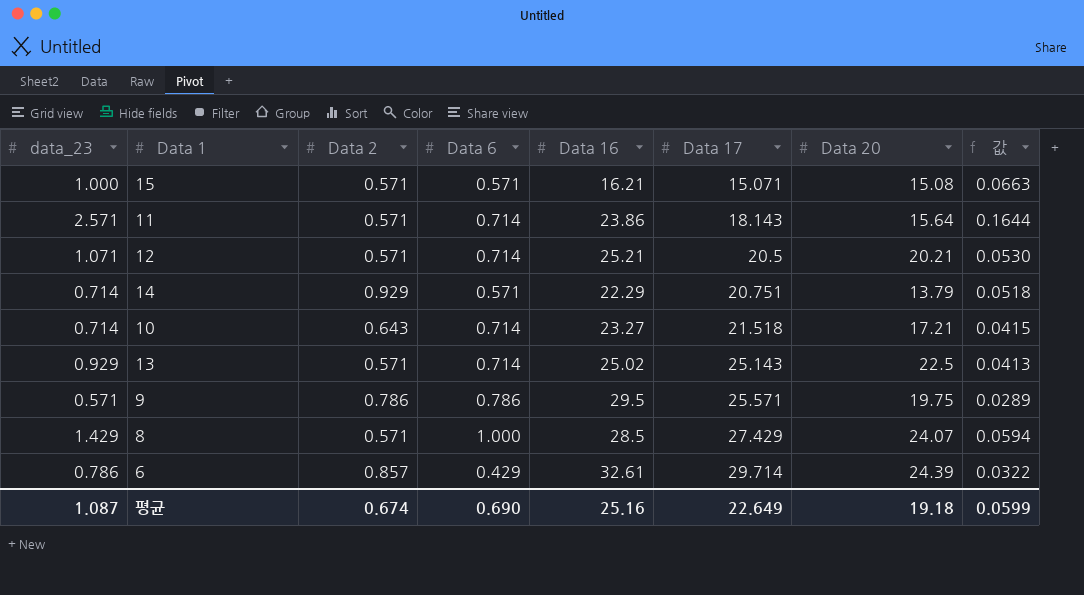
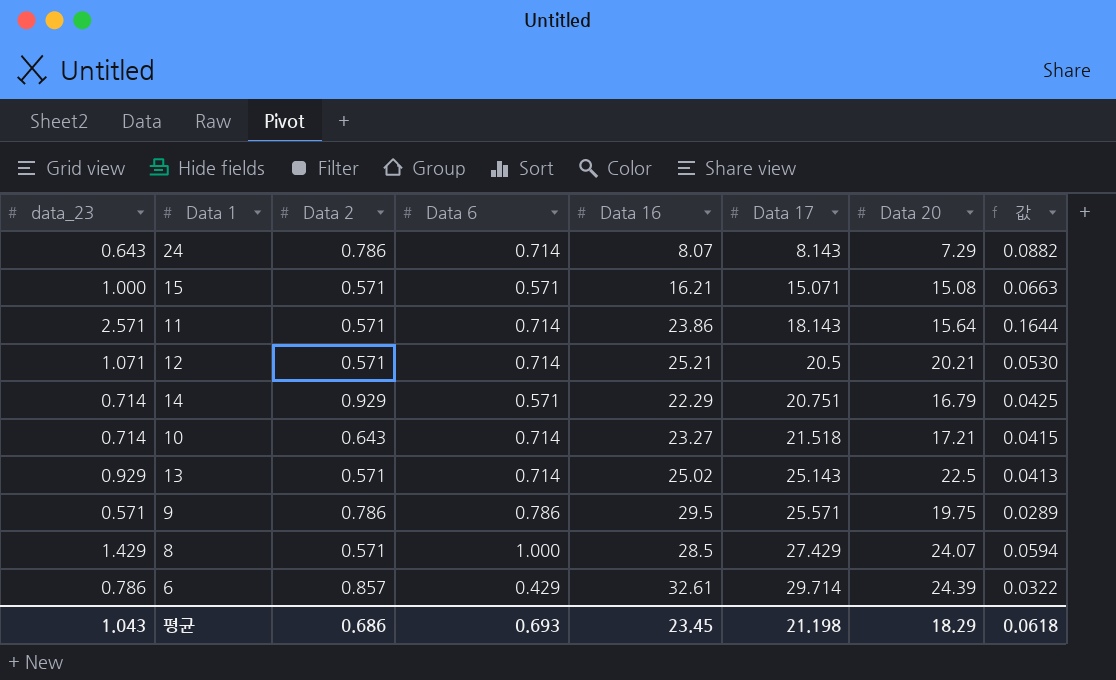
row 24: none -> 0.643 | 0.786 | 0.714 | 8.07 | 8.143 | 7.29 | 0.0882
14 | Data 20: 13.79 -> 16.79
14 | 값: 0.0518 -> 0.0425
평균 | data_23: 1.087 -> 1.043
평균 | Data 2: 0.674 -> 0.686
평균 | Data 6: 0.690 -> 0.693
평균 | Data 16: 25.16 -> 23.45
평균 | Data 17: 22.649 -> 21.198
평균 | Data 20: 19.18 -> 18.29
평균 | 값: 0.0599 -> 0.0618

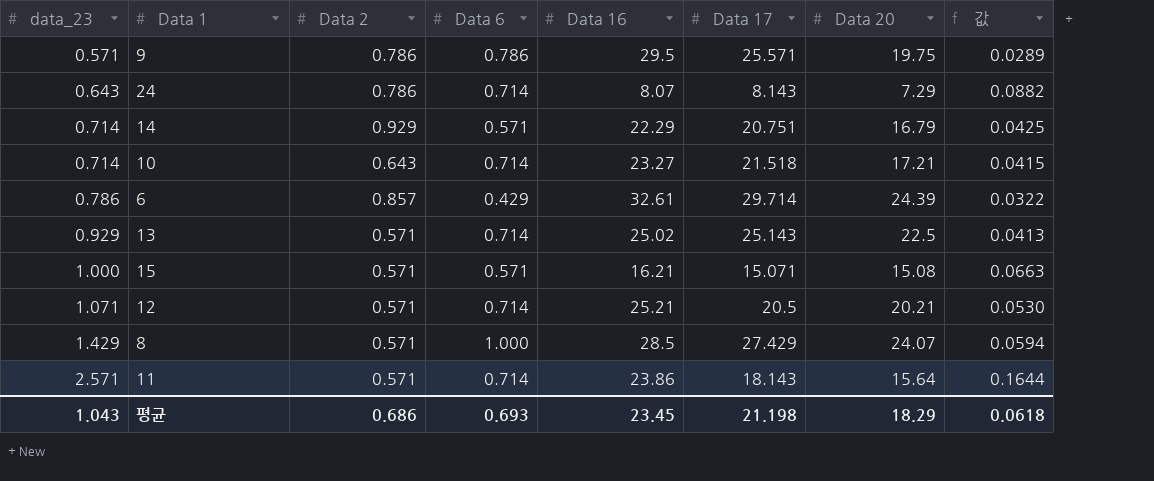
row order: Data 17 ascending -> data_23 ascending

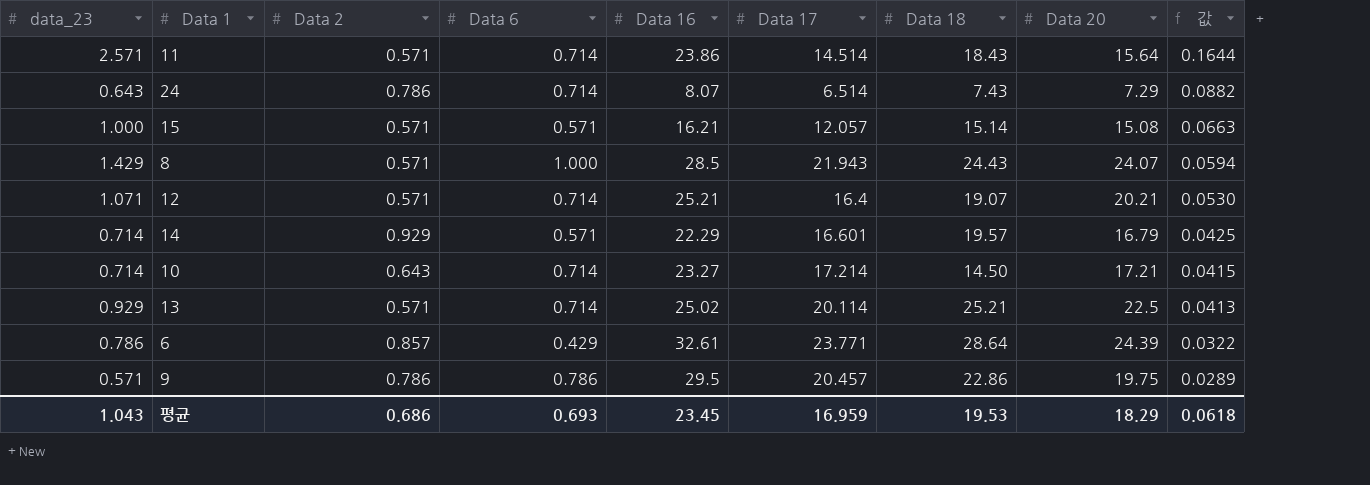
row order: data_23 ascending -> 값 descending
column Data 18 | position: none -> 7
11 | Data 17: 18.143 -> 14.514
24 | Data 17: 8.143 -> 6.514
15 | Data 17: 15.071 -> 12.057
8 | Data 17: 27.429 -> 21.943
12 | Data 17: 20.5 -> 16.4
14 | Data 17: 20.751 -> 16.601
10 | Data 17: 21.518 -> 17.214
13 | Data 17: 25.143 -> 20.114
6 | Data 17: 29.714 -> 23.771
9 | Data 17: 25.571 -> 20.457
평균 | Data 17: 21.198 -> 16.959

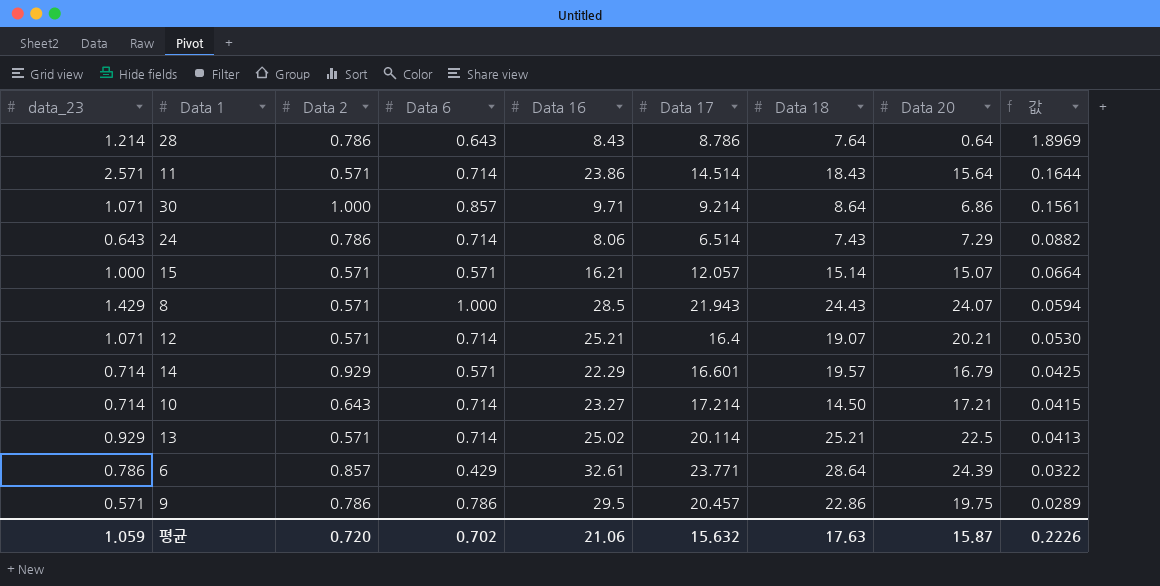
row 28: none -> 1.214 | 0.786 | 0.643 | 8.43 | 8.786 | 7.64 | 0.64 | 1.8969
row 30: none -> 1.071 | 1.000 | 0.857 | 9.71 | 9.214 | 8.64 | 6.86 | 0.1561
24 | Data 16: 8.07 -> 8.06
15 | Data 20: 15.08 -> 15.07
15 | 값: 0.0663 -> 0.0664
평균 | data_23: 1.043 -> 1.059
평균 | Data 2: 0.686 -> 0.720
평균 | Data 6: 0.693 -> 0.702
평균 | Data 16: 23.45 -> 21.06
평균 | Data 17: 16.959 -> 15.632
평균 | Data 18: 19.53 -> 17.63
평균 | Data 20: 18.29 -> 15.87
평균 | 값: 0.0618 -> 0.2226

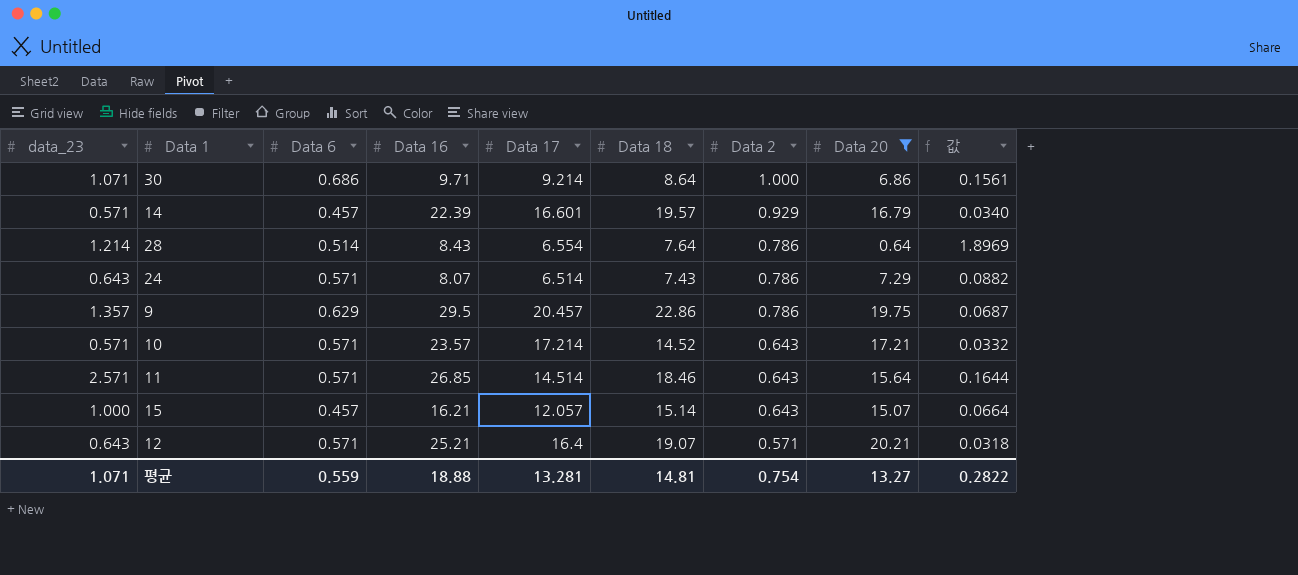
filter: none -> Data 20 <= 20.21
row order: 값 descending -> Data 2 descending
column Data 2 | position: 3 -> 7
30 | Data 6: 0.857 -> 0.686
14 | data_23: 0.714 -> 0.571
14 | Data 6: 0.571 -> 0.457
14 | Data 16: 22.29 -> 22.39
14 | 값: 0.0425 -> 0.0340
28 | Data 6: 0.643 -> 0.514
28 | Data 17: 8.786 -> 6.554
24 | Data 6: 0.714 -> 0.571
24 | Data 16: 8.06 -> 8.07
9 | data_23: 0.571 -> 1.357
9 | Data 6: 0.786 -> 0.629
9 | 값: 0.0289 -> 0.0687
10 | data_23: 0.714 -> 0.571
10 | Data 6: 0.714 -> 0.571
10 | Data 16: 23.27 -> 23.57
10 | Data 18: 14.50 -> 14.52
10 | 값: 0.0415 -> 0.0332
11 | Data 6: 0.714 -> 0.571
11 | Data 16: 23.86 -> 26.85
11 | Data 18: 18.43 -> 18.46
11 | Data 2: 0.571 -> 0.643
15 | Data 6: 0.571 -> 0.457
15 | Data 2: 0.571 -> 0.643
12 | data_23: 1.071 -> 0.643
12 | Data 6: 0.714 -> 0.571
12 | 값: 0.0530 -> 0.0318
평균 | data_23: 1.059 -> 1.071
평균 | Data 6: 0.702 -> 0.559
평균 | Data 16: 21.06 -> 18.88
평균 | Data 17: 15.632 -> 13.281
평균 | Data 18: 17.63 -> 14.81
평균 | Data 2: 0.720 -> 0.754
평균 | Data 20: 15.87 -> 13.27
평균 | 값: 0.2226 -> 0.2822

